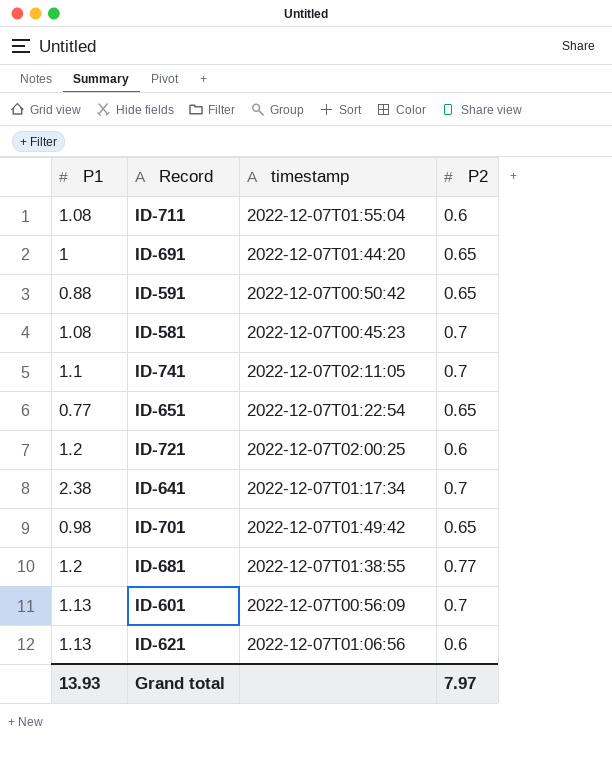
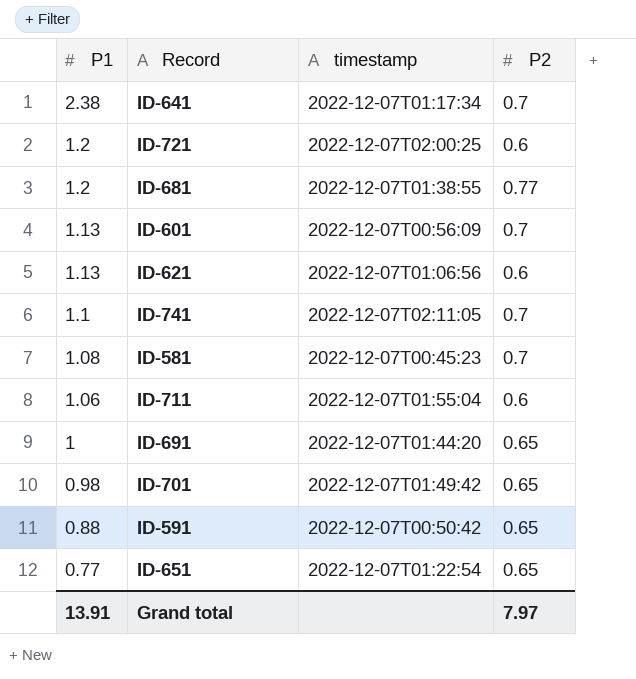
row order: none -> P1 descending
ID-711 | P1: 1.08 -> 1.06
Grand total | P1: 13.93 -> 13.91

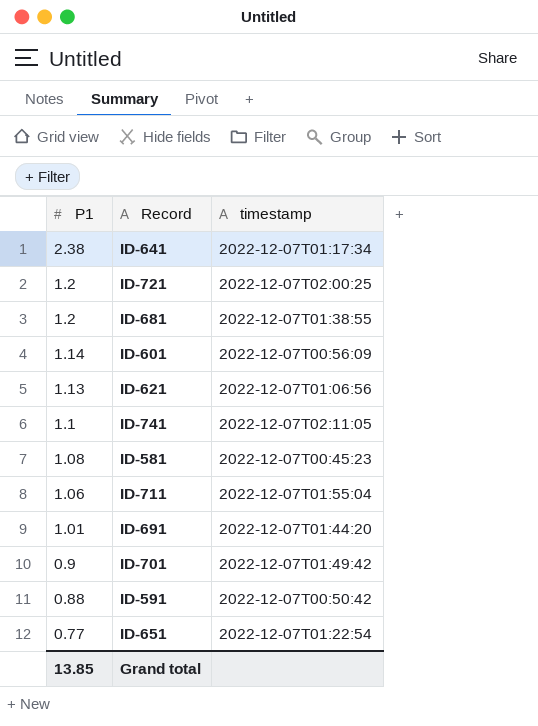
column P2 | position: 4 -> none
ID-601 | P1: 1.13 -> 1.14
ID-691 | P1: 1 -> 1.01
ID-701 | P1: 0.98 -> 0.9
Grand total | P1: 13.91 -> 13.85

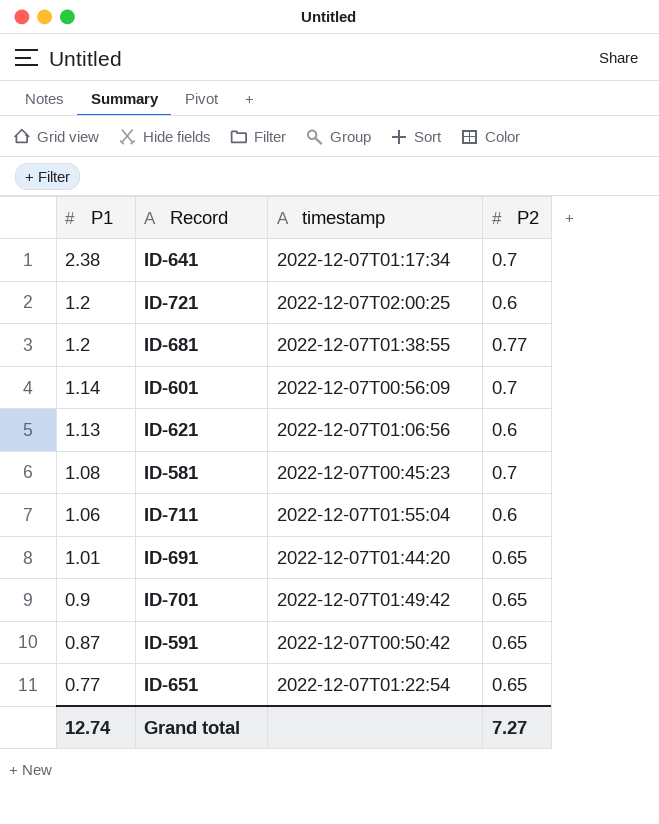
column P2 | position: none -> 4
row ID-741: 1.1 | 2022-12-07T02:11:05 -> none
ID-591 | P1: 0.88 -> 0.87
Grand total | P1: 13.85 -> 12.74

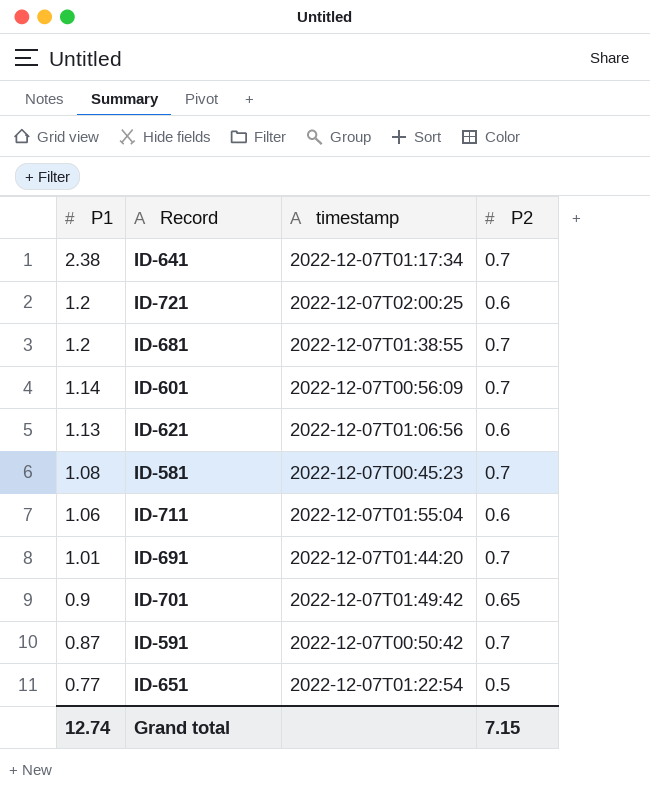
ID-681 | P2: 0.77 -> 0.7
ID-691 | P2: 0.65 -> 0.7
ID-591 | P2: 0.65 -> 0.7
ID-651 | P2: 0.65 -> 0.5
Grand total | P2: 7.27 -> 7.15

